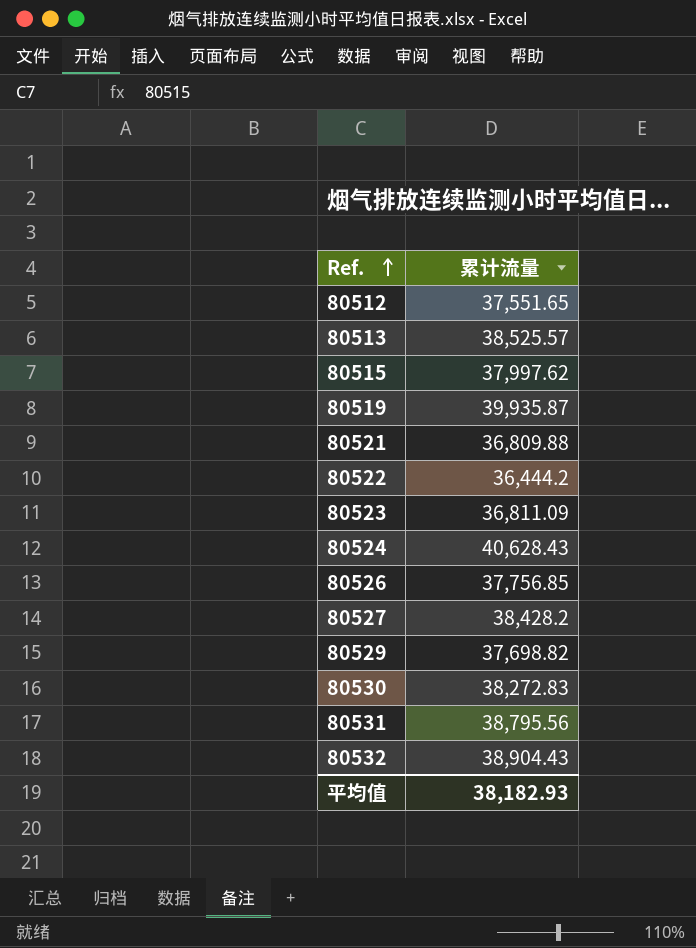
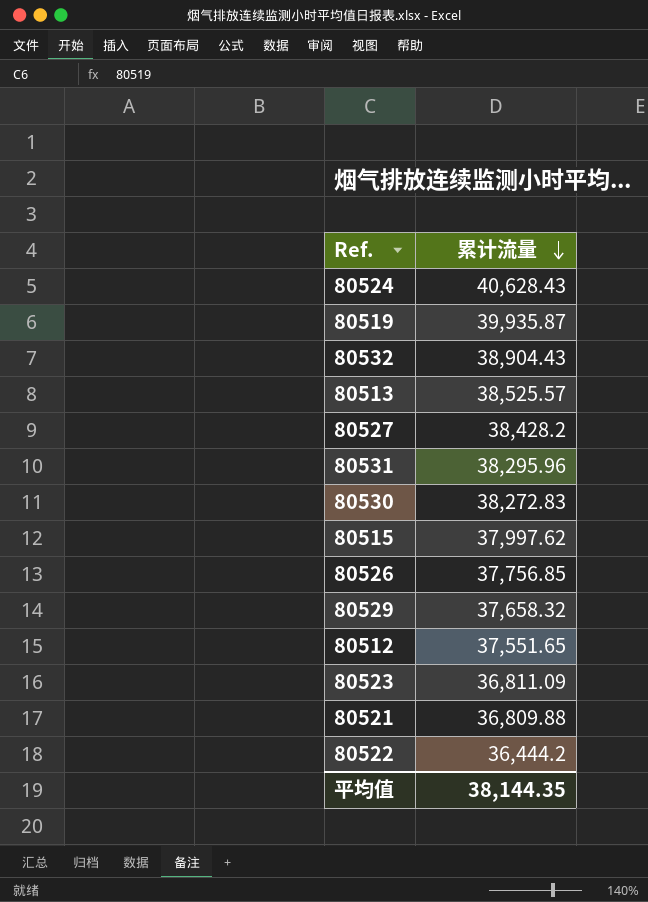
row order: Ref. ascending -> 累计流量 descending
80531 | 累计流量: 38,795.56 -> 38,295.96
80529 | 累计流量: 37,698.82 -> 37,658.32
平均值 | 累计流量: 38,182.93 -> 38,144.35

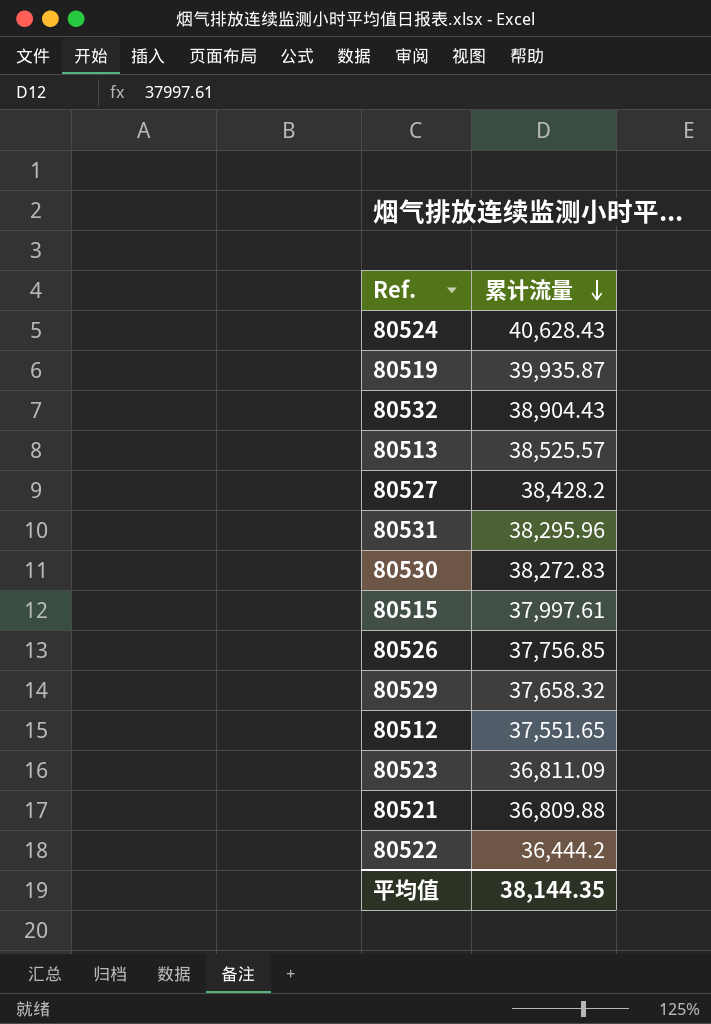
80515 | 累计流量: 37,997.62 -> 37,997.61

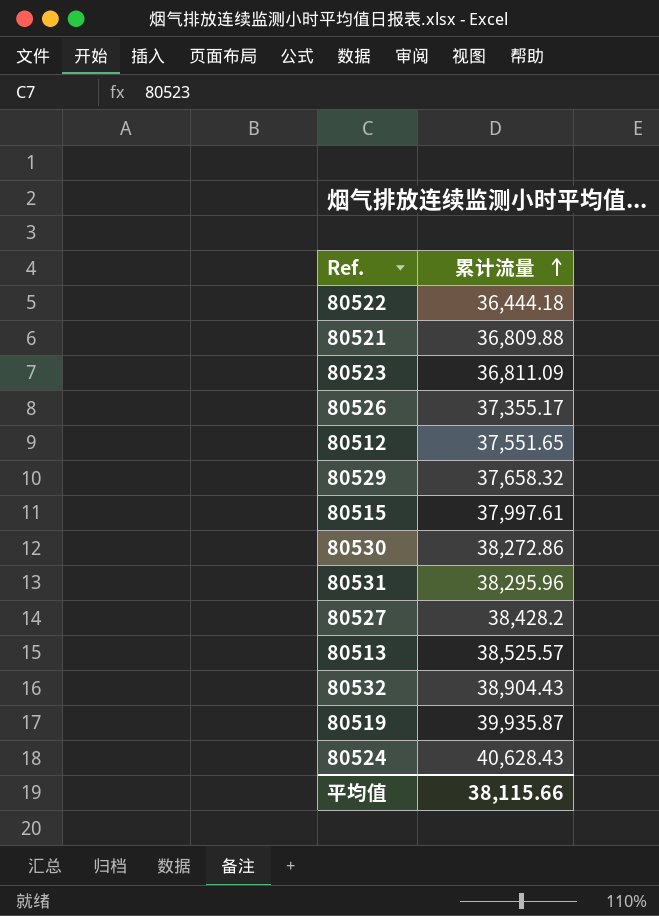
row order: 累计流量 descending -> 累计流量 ascending
80522 | 累计流量: 36,444.2 -> 36,444.18
80526 | 累计流量: 37,756.85 -> 37,355.17
80530 | 累计流量: 38,272.83 -> 38,272.86
平均值 | 累计流量: 38,144.35 -> 38,115.66

